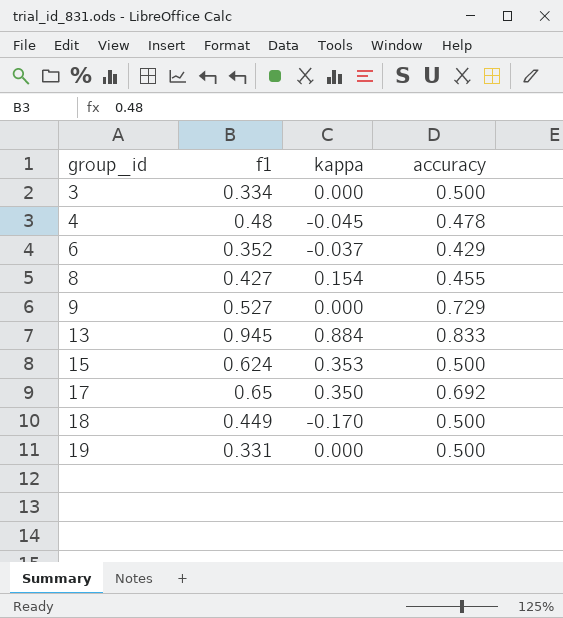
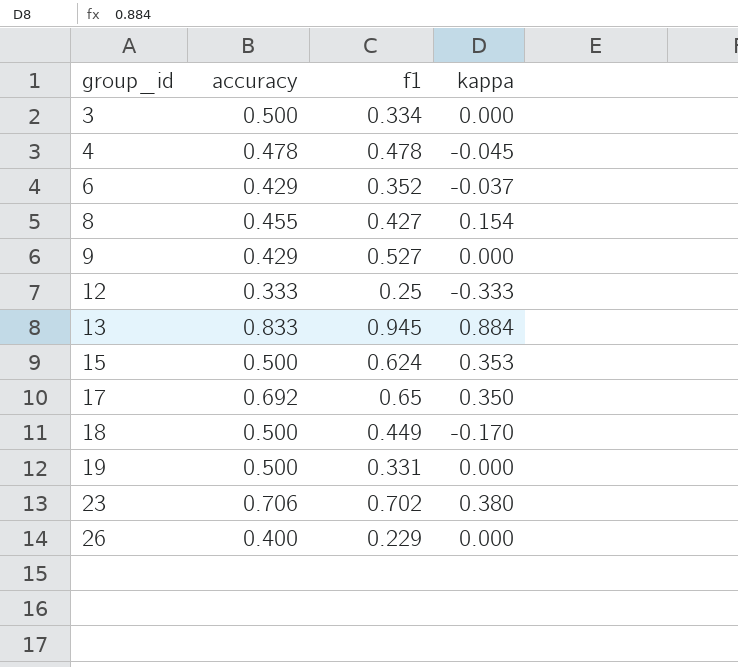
column accuracy | position: 4 -> 2
4 | f1: 0.48 -> 0.478
9 | accuracy: 0.729 -> 0.429
row 12: none -> 0.333 | 0.25 | -0.333
row 23: none -> 0.706 | 0.702 | 0.380
row 26: none -> 0.400 | 0.229 | 0.000

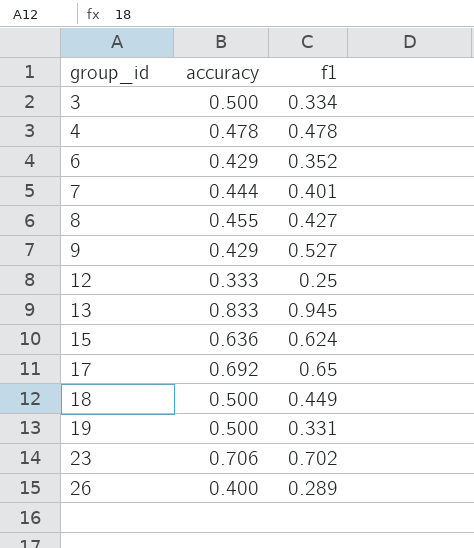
column kappa | position: 4 -> none
row 7: none -> 0.444 | 0.401
15 | accuracy: 0.500 -> 0.636
26 | f1: 0.229 -> 0.289

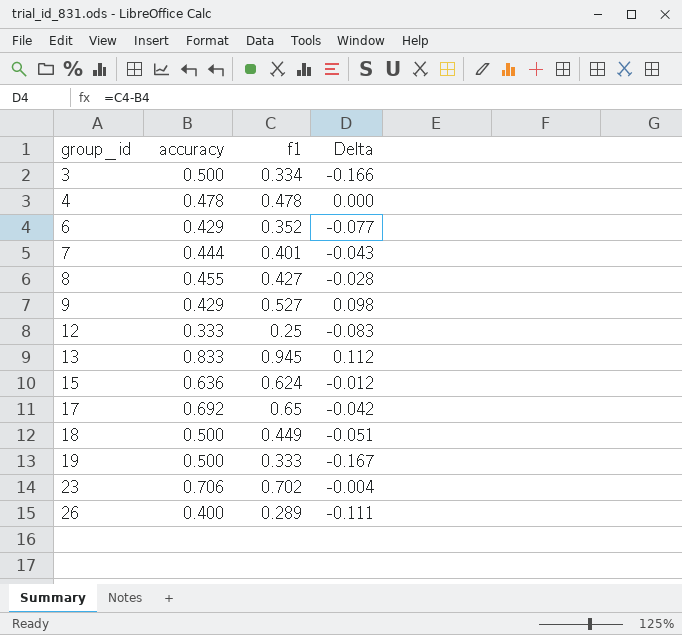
column Delta | formula: none -> [f1] - [accuracy]
19 | f1: 0.331 -> 0.333

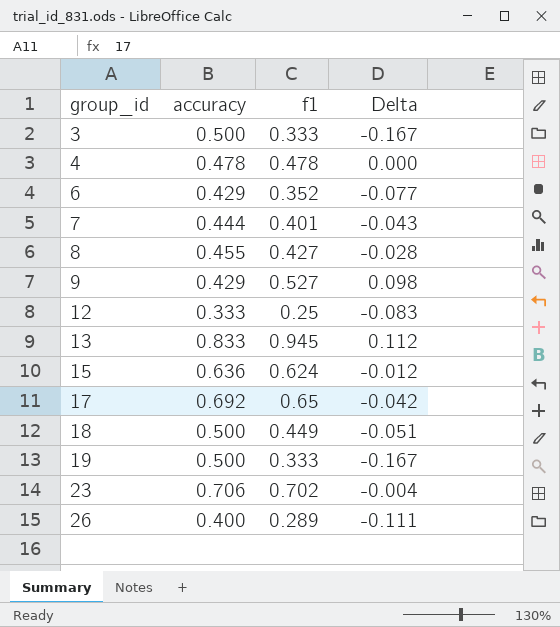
3 | f1: 0.334 -> 0.333
3 | Delta: -0.166 -> -0.167

